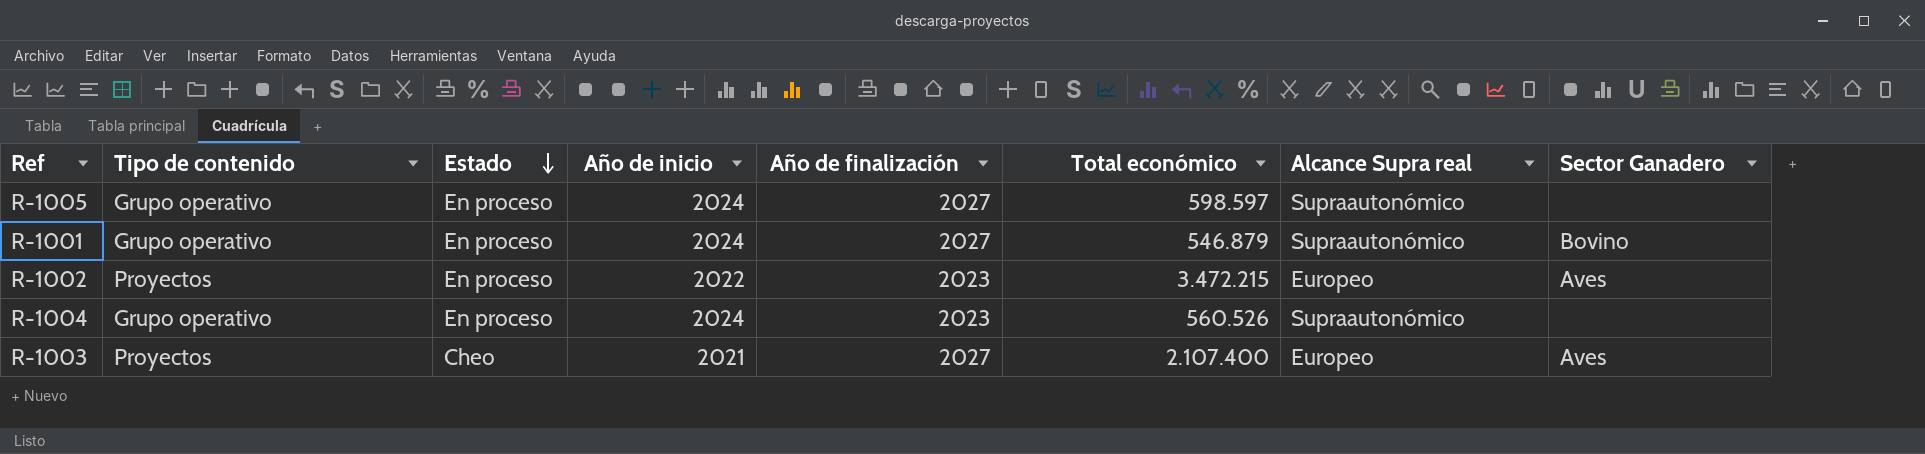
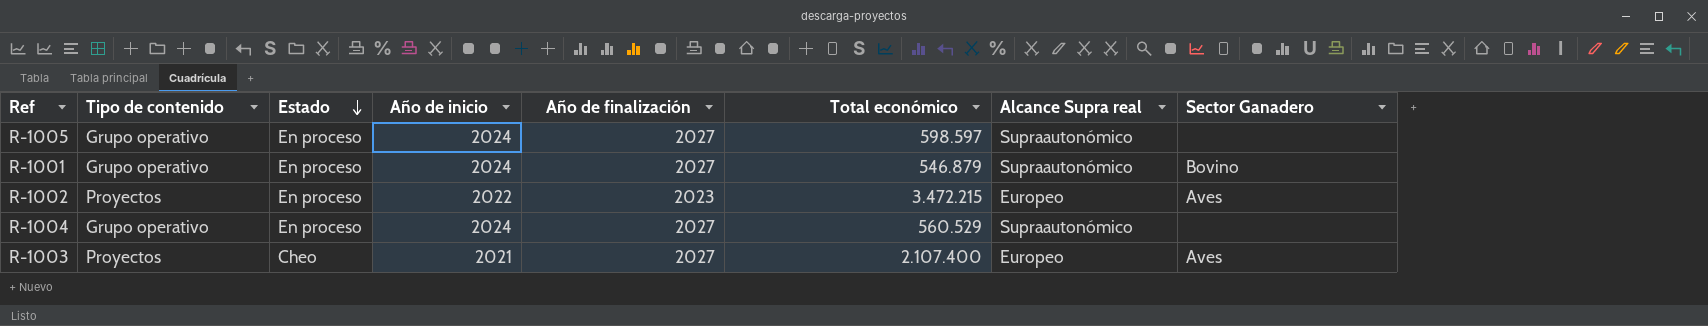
R-1004 | Año de finalización: 2023 -> 2027
R-1004 | Total económico: 560.526 -> 560.529

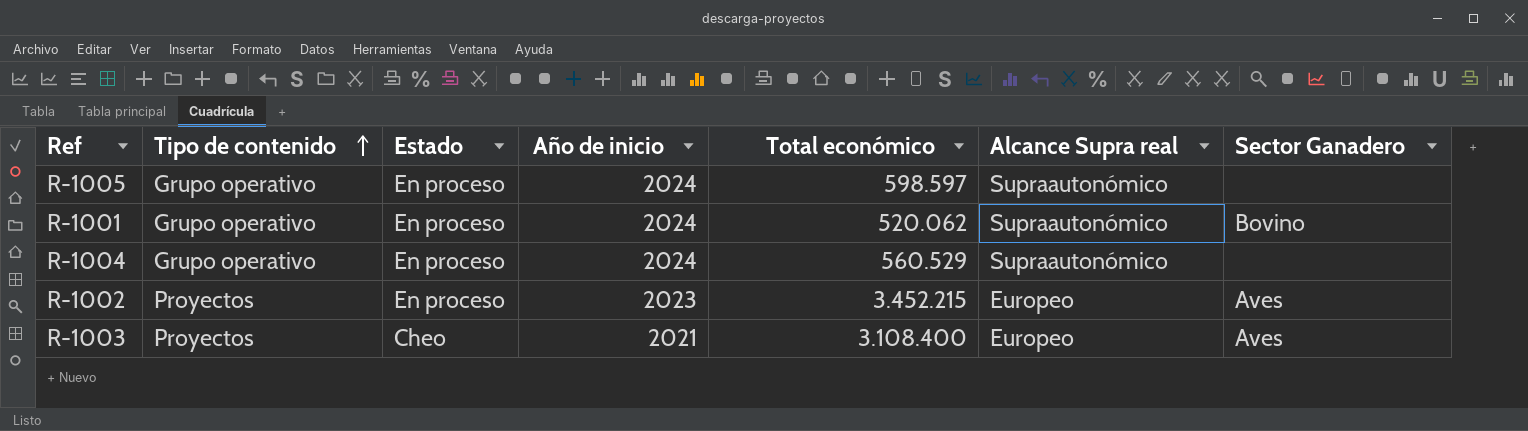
row order: Estado descending -> Tipo de contenido ascending
column Año de finalización | position: 5 -> none
R-1001 | Total económico: 546.879 -> 520.062
R-1002 | Año de inicio: 2022 -> 2023
R-1002 | Total económico: 3.472.215 -> 3.452.215
R-1003 | Total económico: 2.107.400 -> 3.108.400

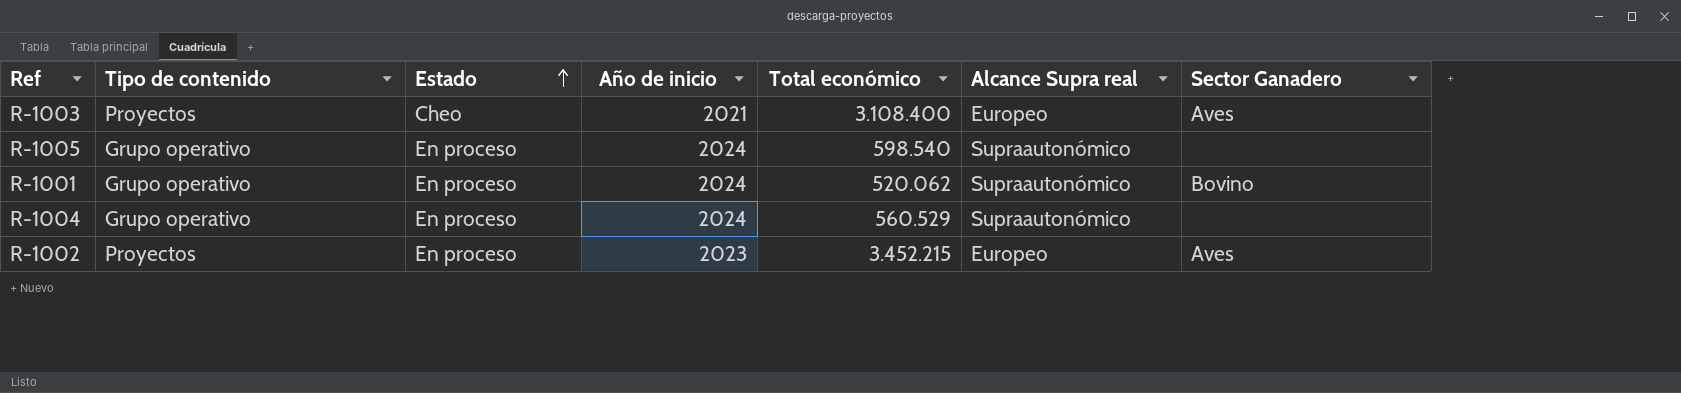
row order: Tipo de contenido ascending -> Estado ascending
R-1005 | Total económico: 598.597 -> 598.540

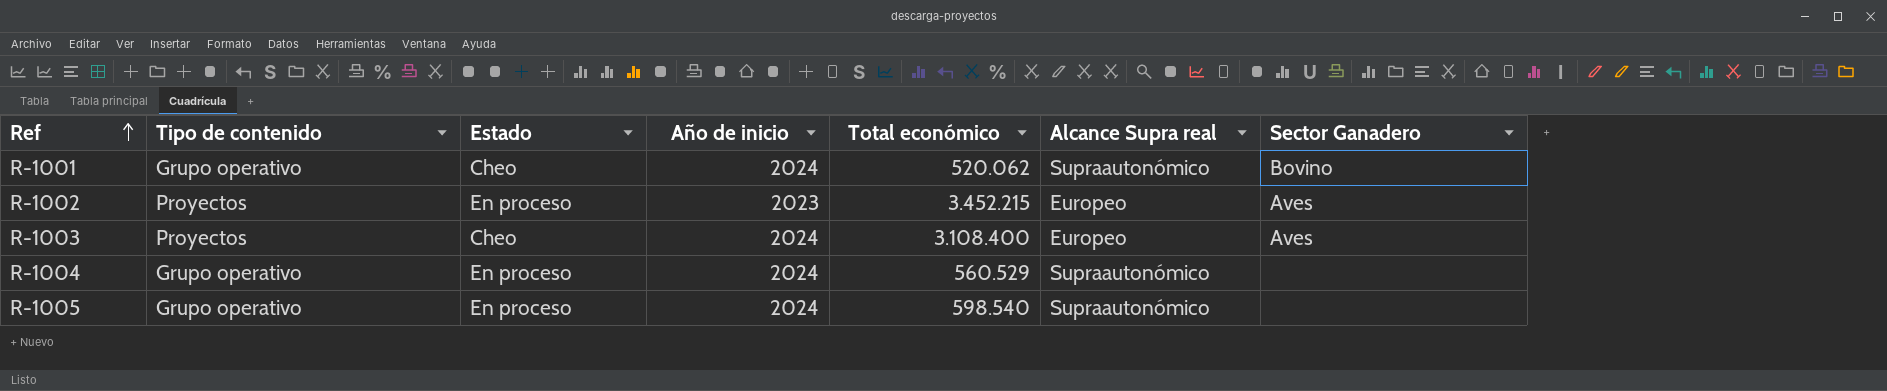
row order: Estado ascending -> Ref ascending
R-1001 | Estado: En proceso -> Cheo
R-1003 | Año de inicio: 2021 -> 2024

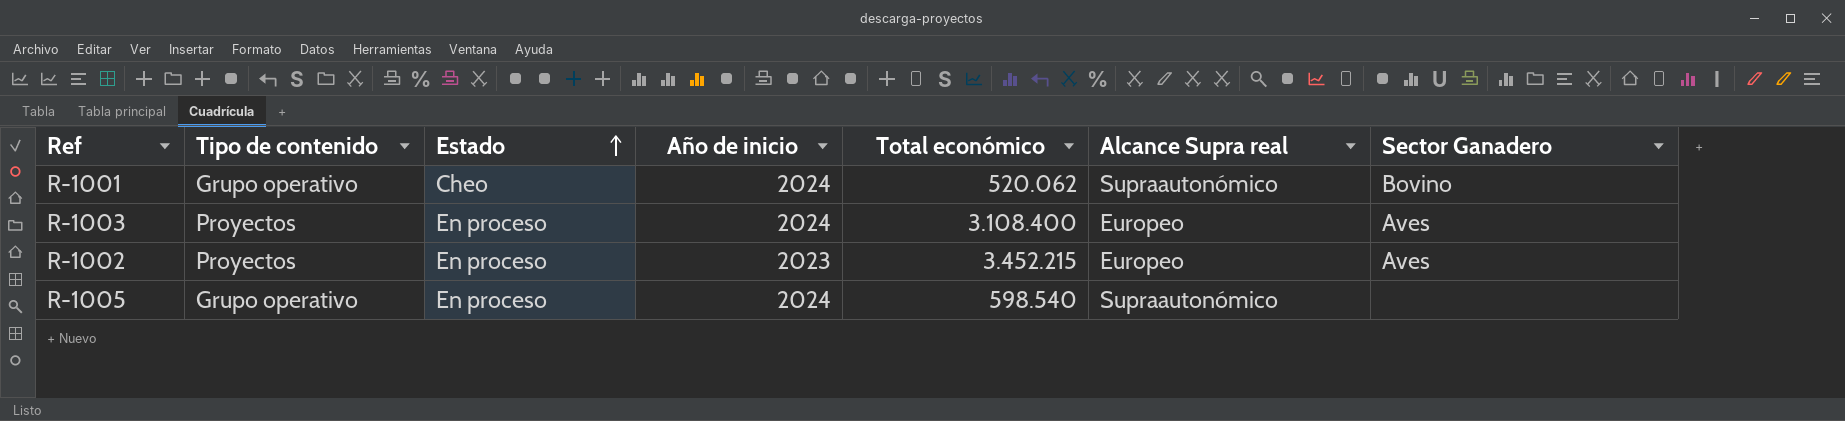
row order: Ref ascending -> Estado ascending
row R-1004: Grupo operativo | En proceso | 2024 | 560.529 | Supraautonómico | none -> none
R-1003 | Estado: Cheo -> En proceso

